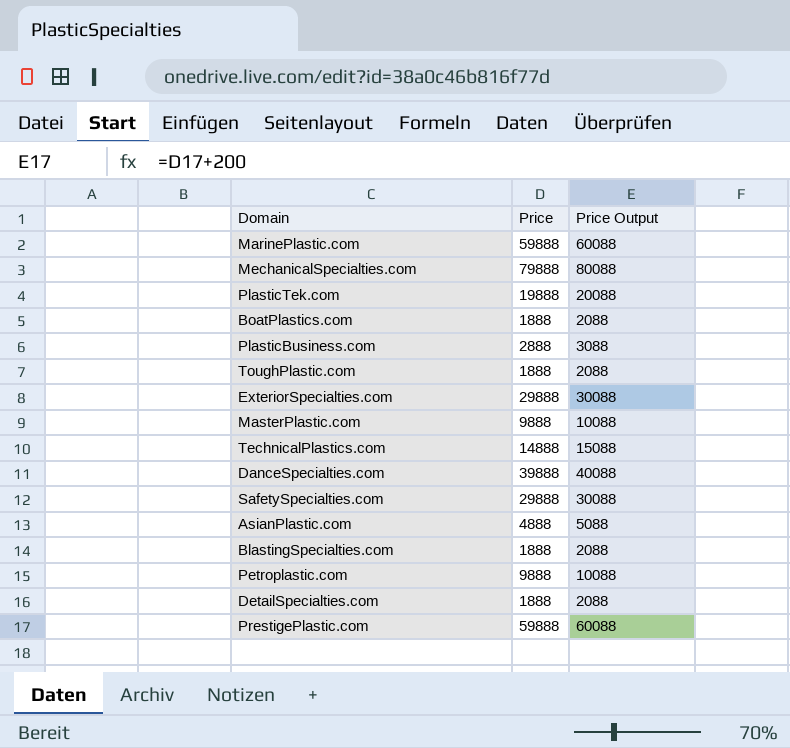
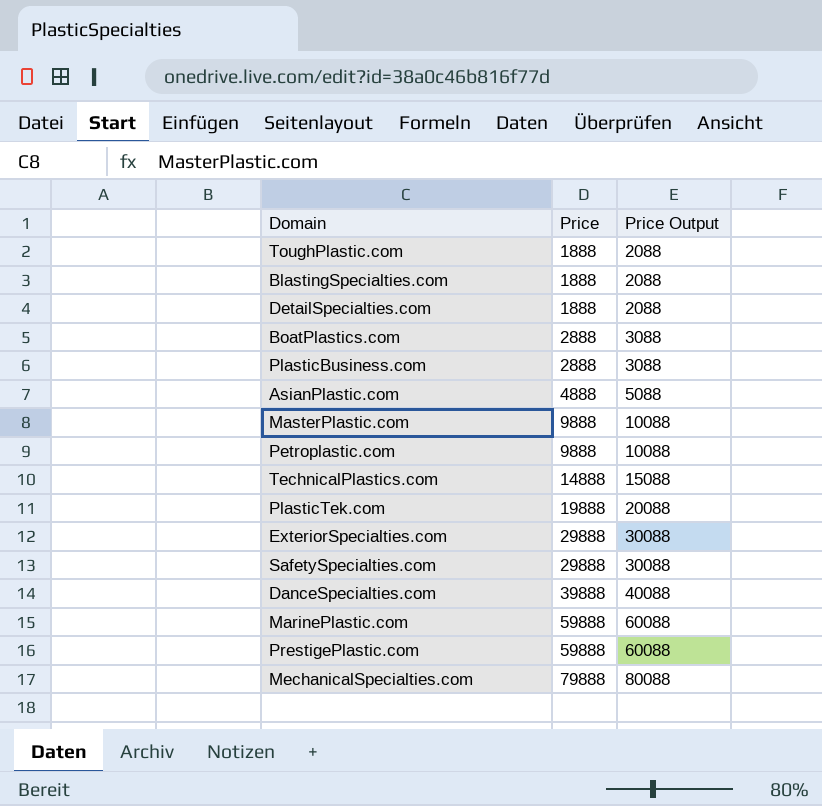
row order: none -> Price ascending
BoatPlastics.com | Price: 1888 -> 2888
BoatPlastics.com | Price Output: 2088 -> 3088

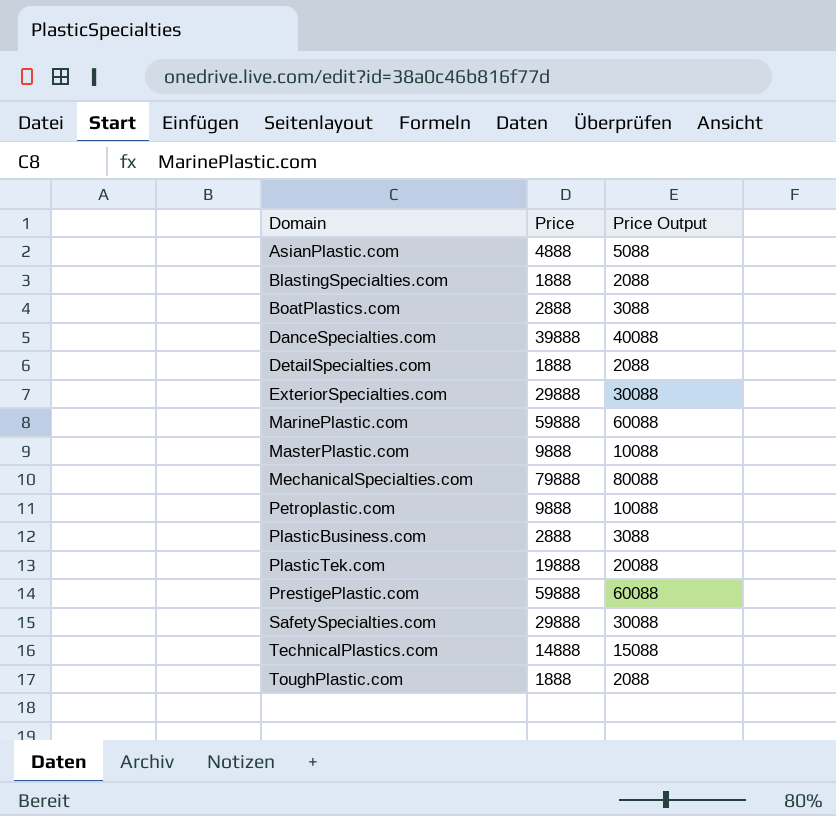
row order: Price ascending -> Domain ascending

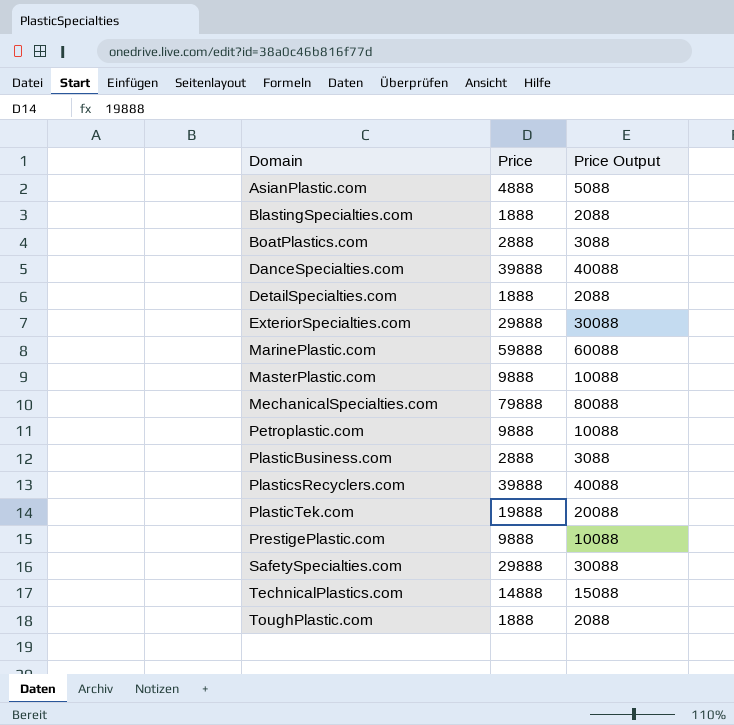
row PlasticsRecyclers.com: none -> 39888 | 40088
PrestigePlastic.com | Price: 59888 -> 9888
PrestigePlastic.com | Price Output: 60088 -> 10088

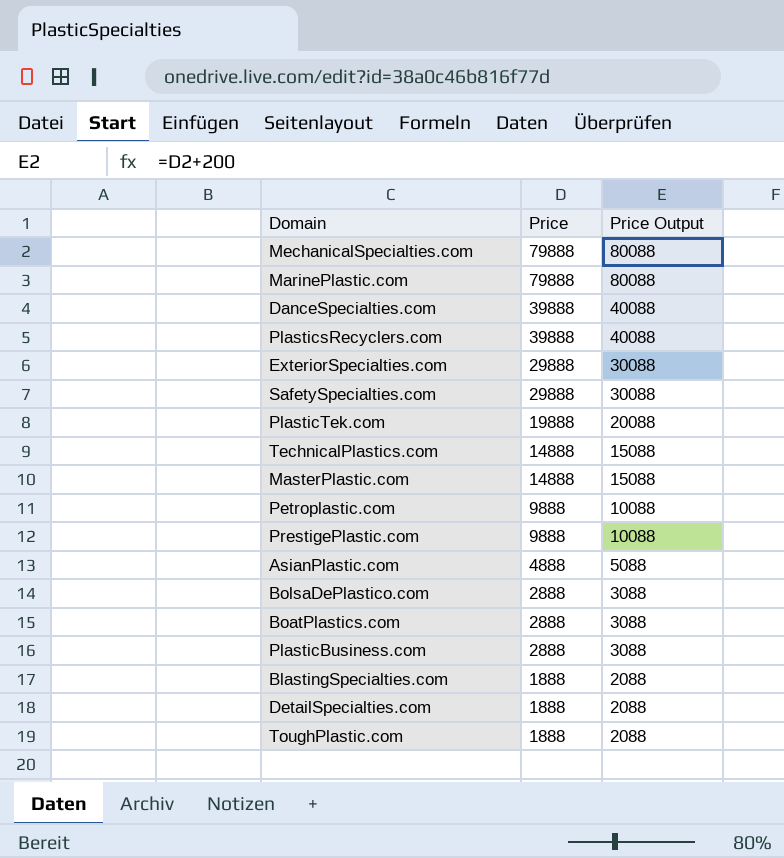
row order: Domain ascending -> Price descending
MarinePlastic.com | Price: 59888 -> 79888
MarinePlastic.com | Price Output: 60088 -> 80088
MasterPlastic.com | Price: 9888 -> 14888
MasterPlastic.com | Price Output: 10088 -> 15088
row BolsaDePlastico.com: none -> 2888 | 3088

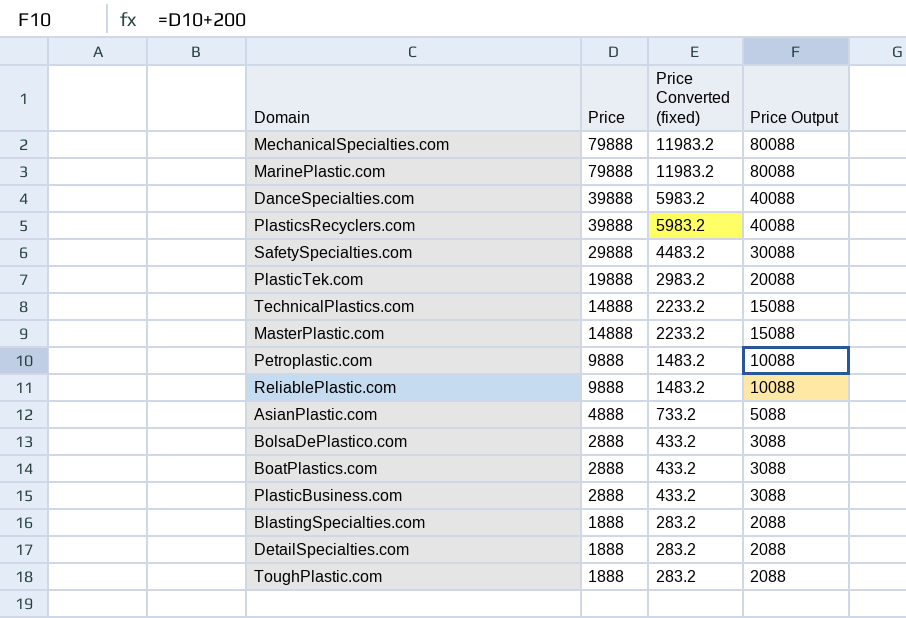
column Price Converted (fixed) | formula: none -> [Price] * 0.15
row ExteriorSpecialties.com: 29888 | 30088 -> none
row PrestigePlastic.com: 9888 | 10088 -> none
row ReliablePlastic.com: none -> 9888 | 1483.2 | 10088

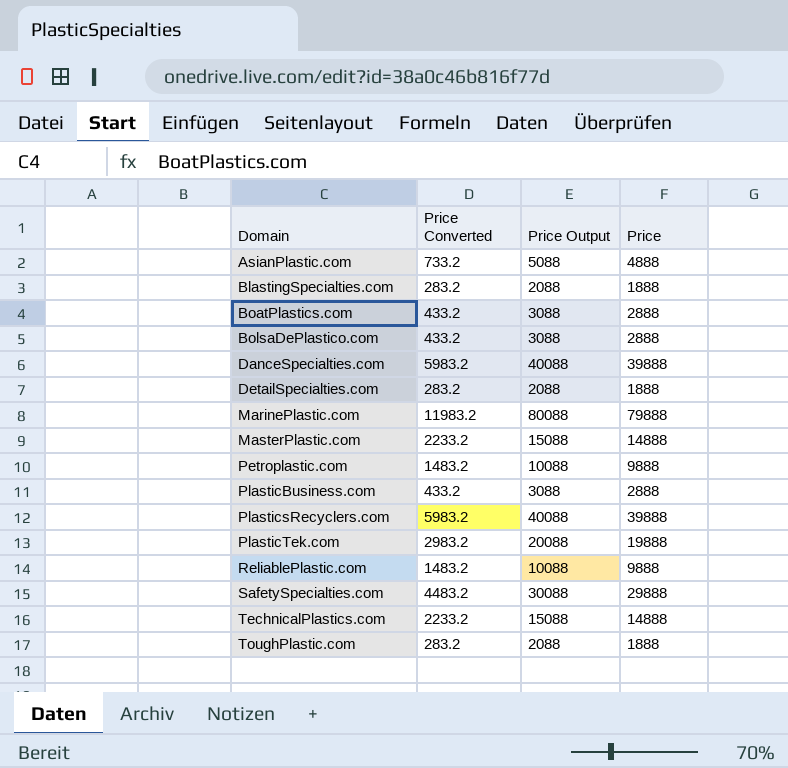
row order: Price descending -> Domain ascending
column name: Price Converted (fixed) -> Price Converted
column Price | position: 2 -> 4
row MechanicalSpecialties.com: 79888 | 11983.2 | 80088 -> none

